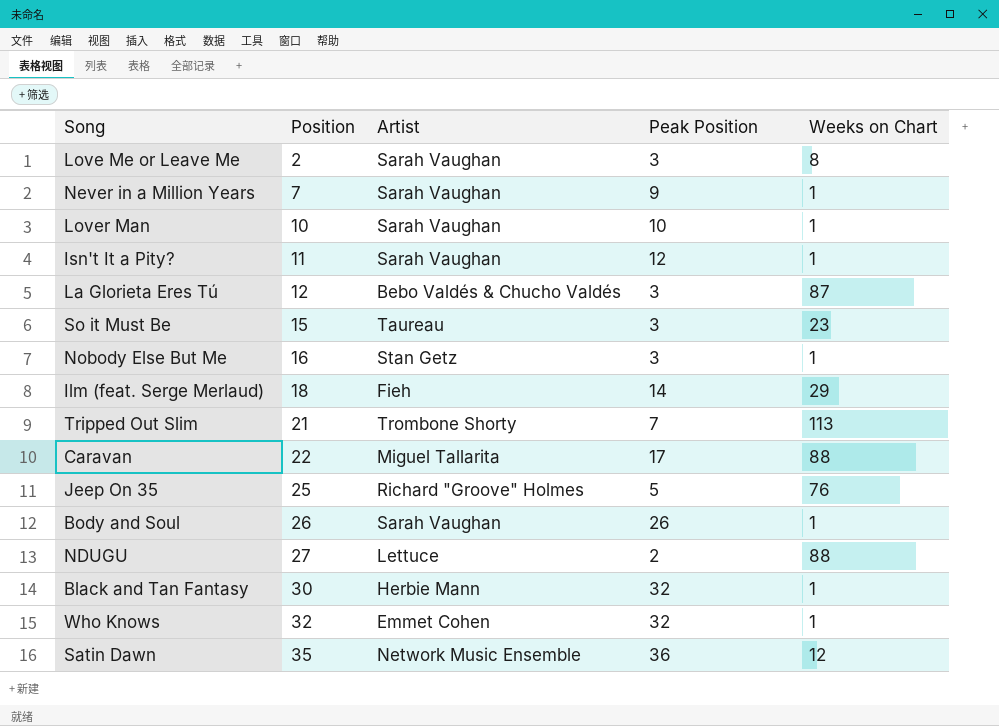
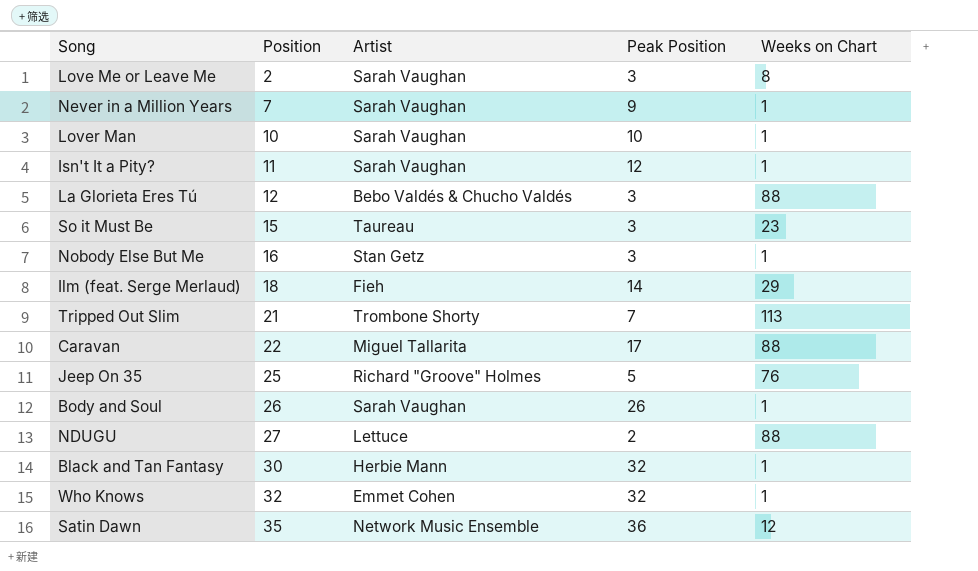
La Glorieta Eres Tú | Weeks on Chart: 87 -> 88

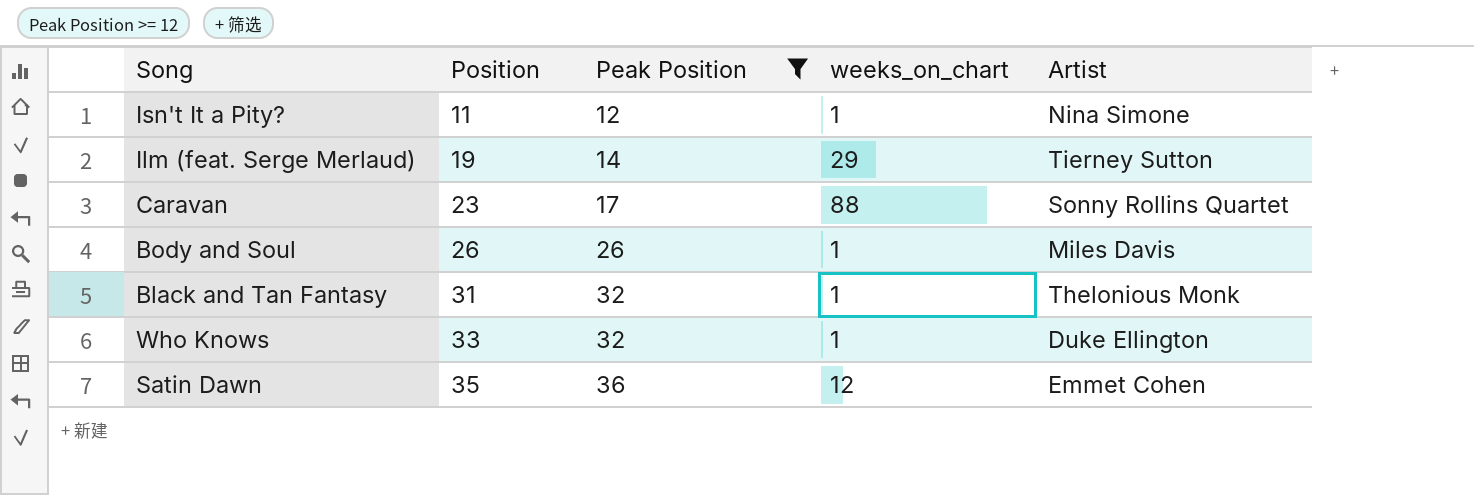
filter: none -> Peak Position >= 12
column name: Weeks on Chart -> weeks_on_chart
column Artist | position: 3 -> 5
Isn't It a Pity? | Artist: Sarah Vaughan -> Nina Simone
Ilm (feat. Serge Merlaud) | Position: 18 -> 19
Ilm (feat. Serge Merlaud) | Artist: Fieh -> Tierney Sutton
Caravan | Position: 22 -> 23
Caravan | Artist: Miguel Tallarita -> Sonny Rollins Quartet
Body and Soul | Artist: Sarah Vaughan -> Miles Davis
Black and Tan Fantasy | Position: 30 -> 31
Black and Tan Fantasy | Artist: Herbie Mann -> Thelonious Monk
Who Knows | Position: 32 -> 33
Who Knows | Artist: Emmet Cohen -> Duke Ellington
Satin Dawn | Artist: Network Music Ensemble -> Emmet Cohen

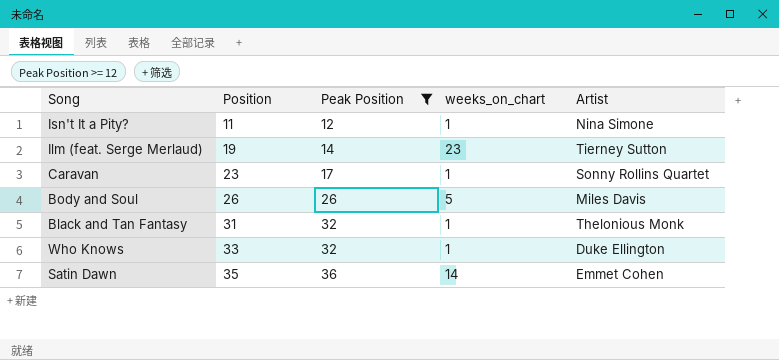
Ilm (feat. Serge Merlaud) | weeks_on_chart: 29 -> 23
Caravan | weeks_on_chart: 88 -> 1
Body and Soul | weeks_on_chart: 1 -> 5
Satin Dawn | weeks_on_chart: 12 -> 14

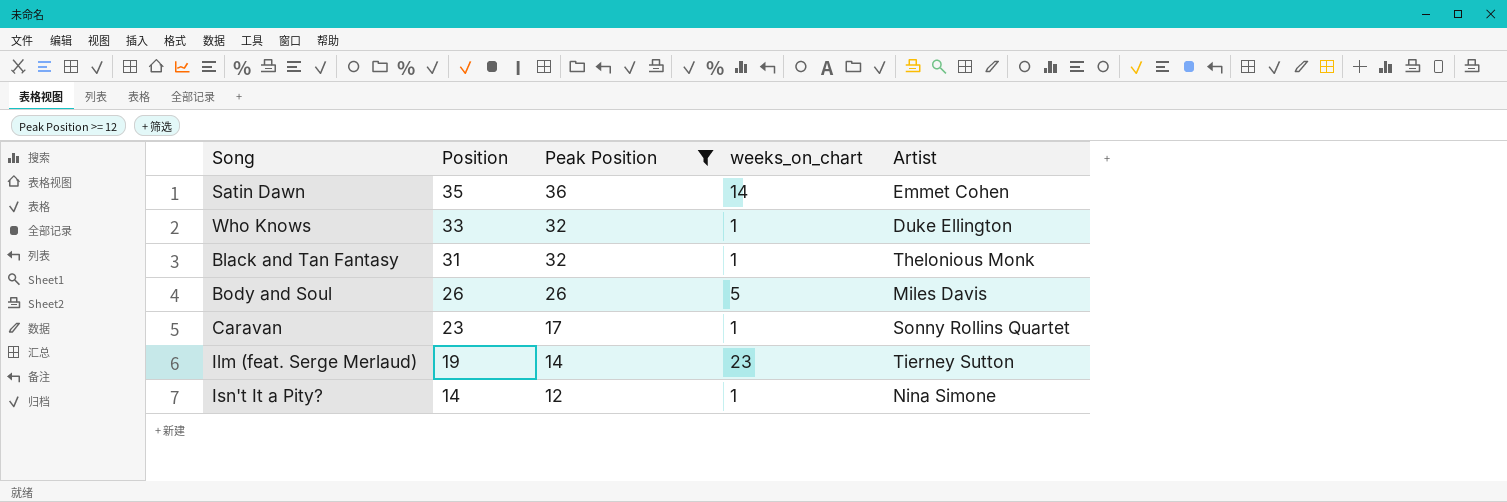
row order: Position ascending -> Position descending
Isn't It a Pity? | Position: 11 -> 14

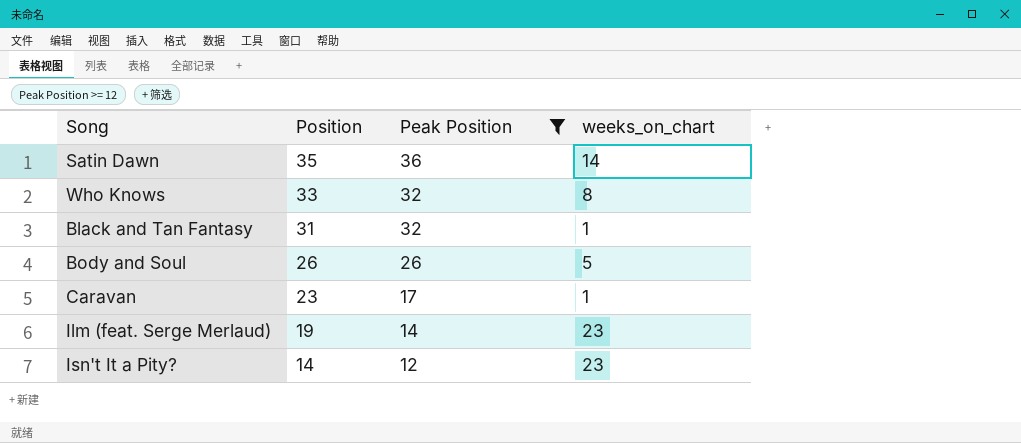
column Artist | position: 5 -> none
Who Knows | weeks_on_chart: 1 -> 8
Isn't It a Pity? | weeks_on_chart: 1 -> 23

